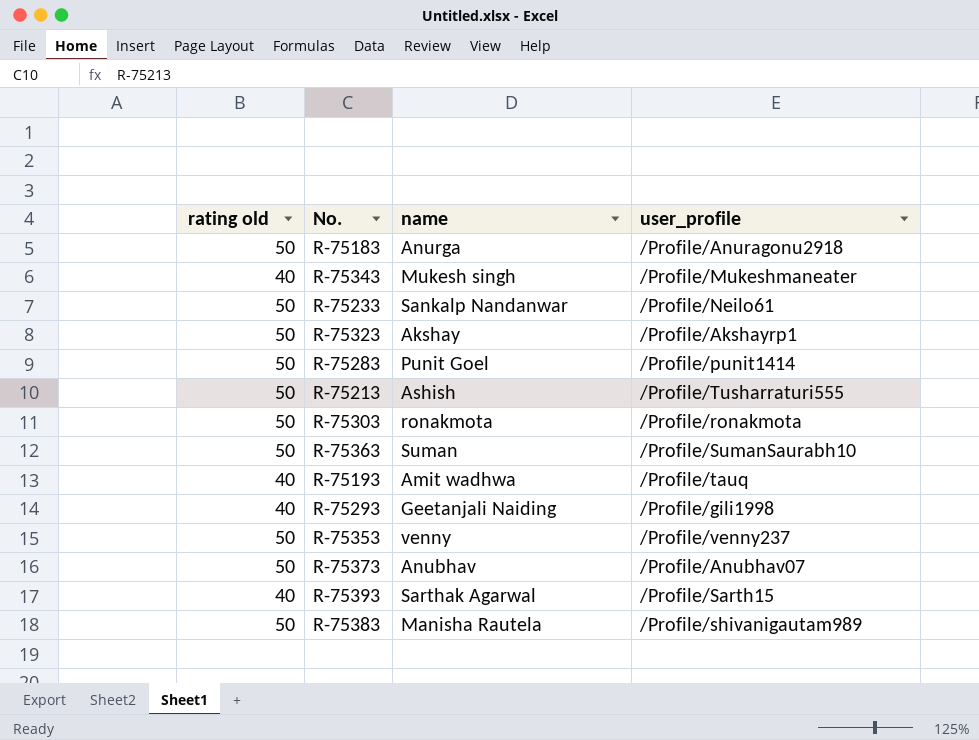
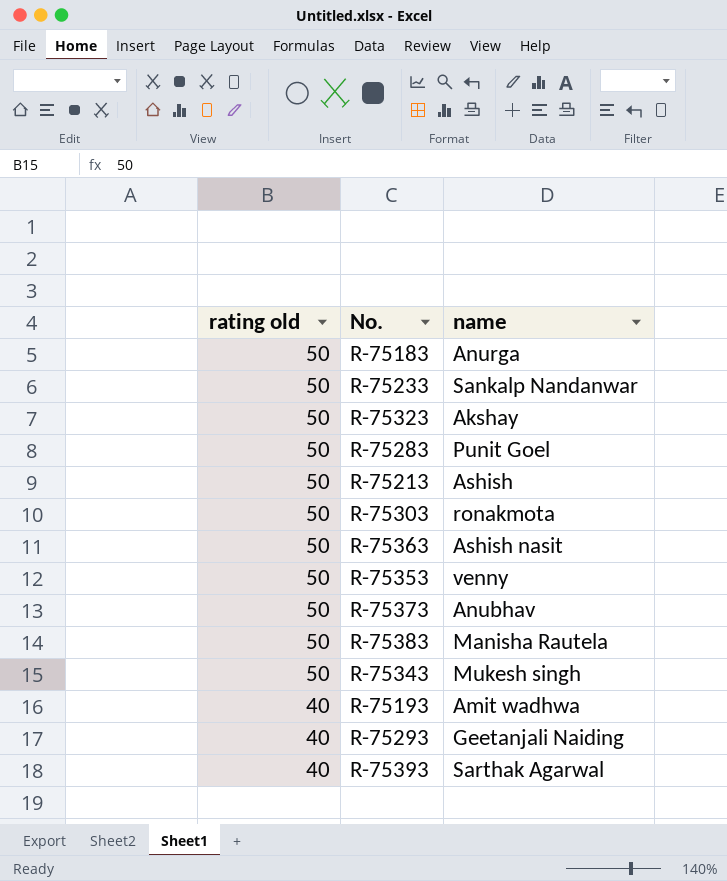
row order: none -> rating old descending
column user_profile | position: 4 -> none
R-75363 | name: Suman -> Ashish nasit
R-75343 | rating old: 40 -> 50

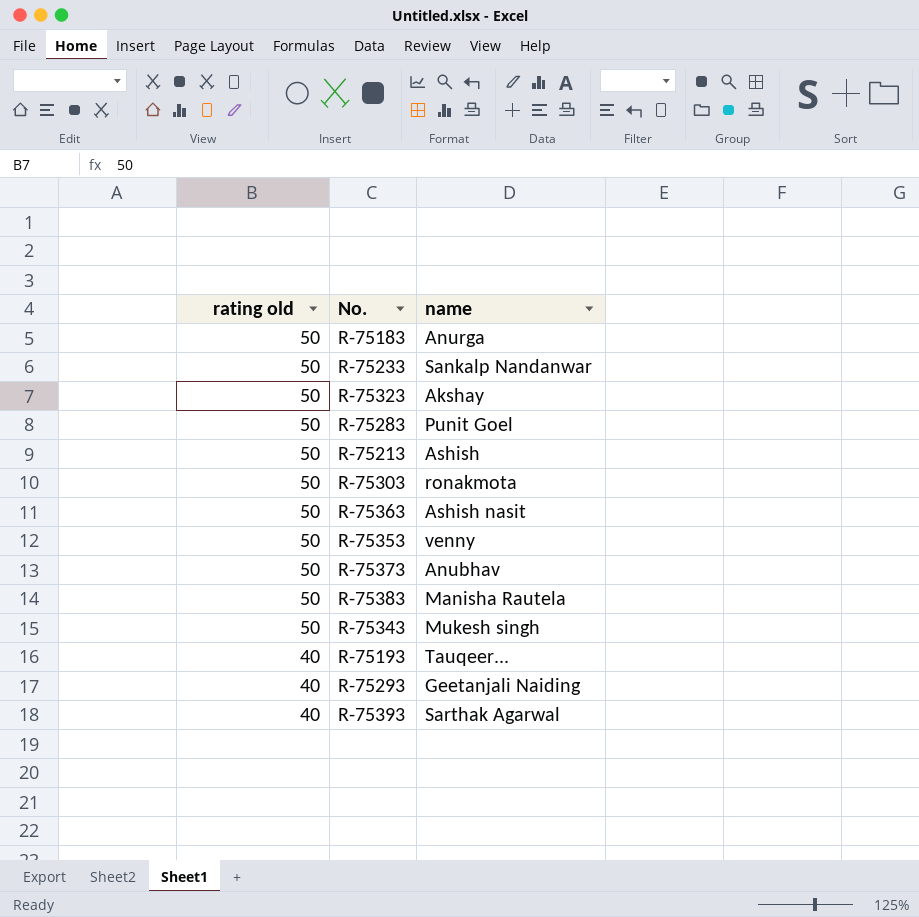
R-75193 | name: Amit wadhwa -> Tauqeer...

